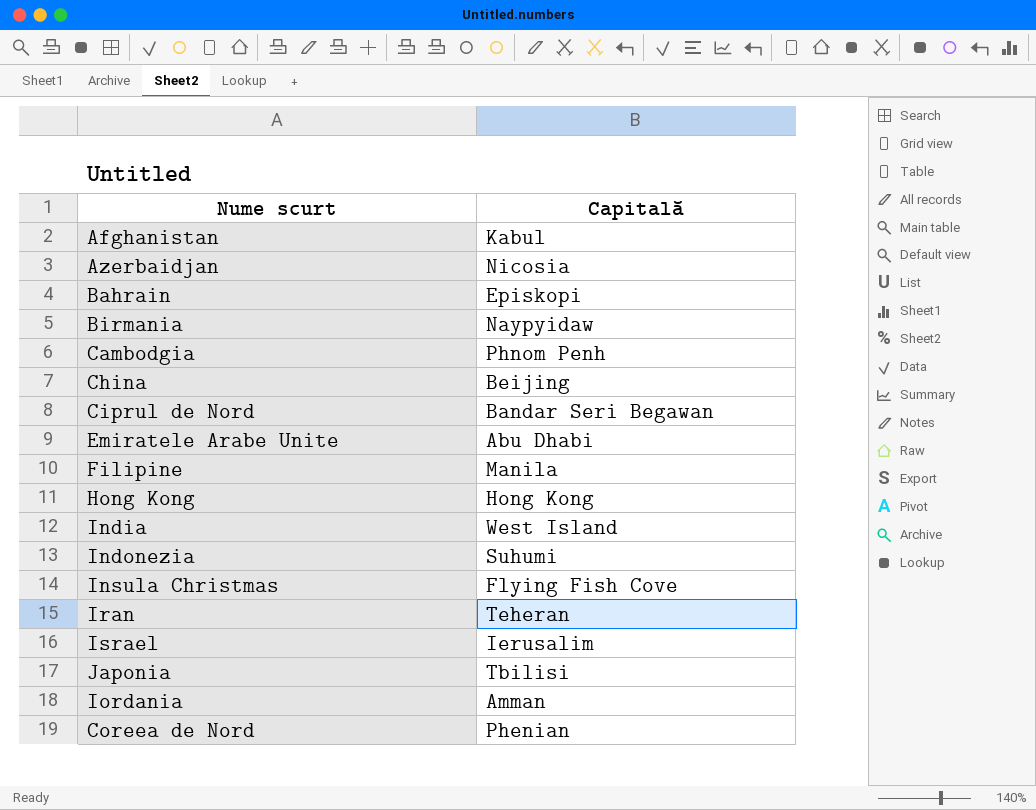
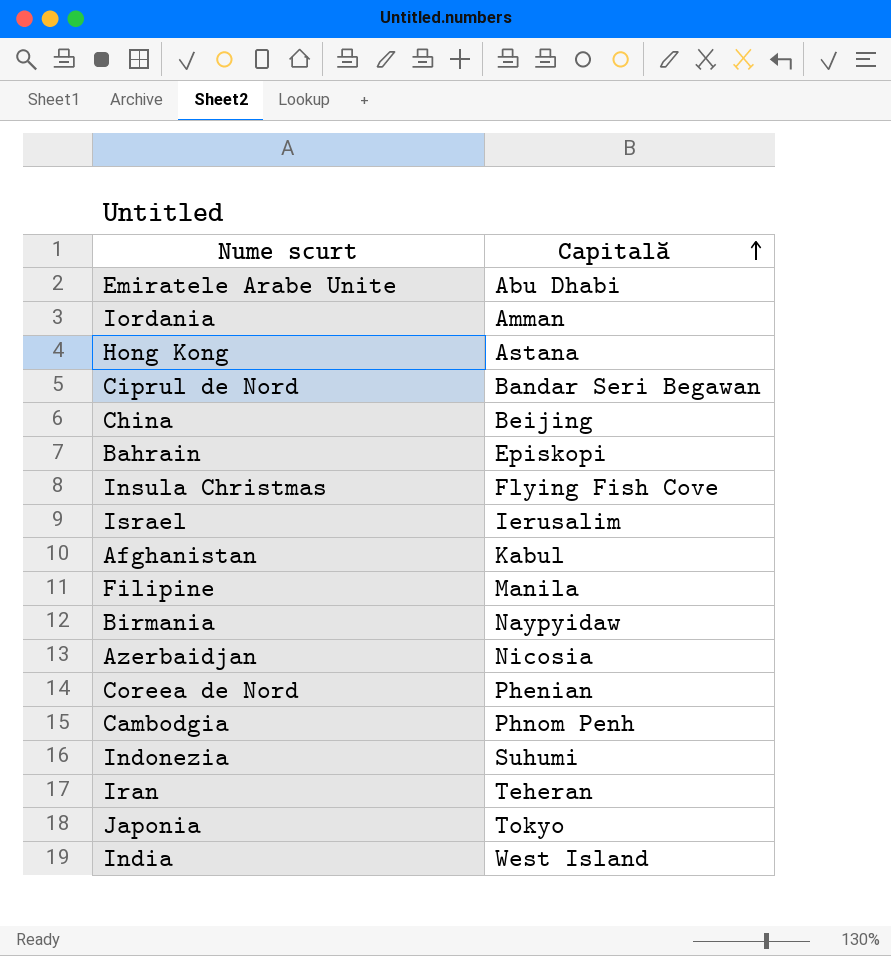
row order: none -> Capitală ascending
Hong Kong | Capitală: Hong Kong -> Astana
Japonia | Capitală: Tbilisi -> Tokyo

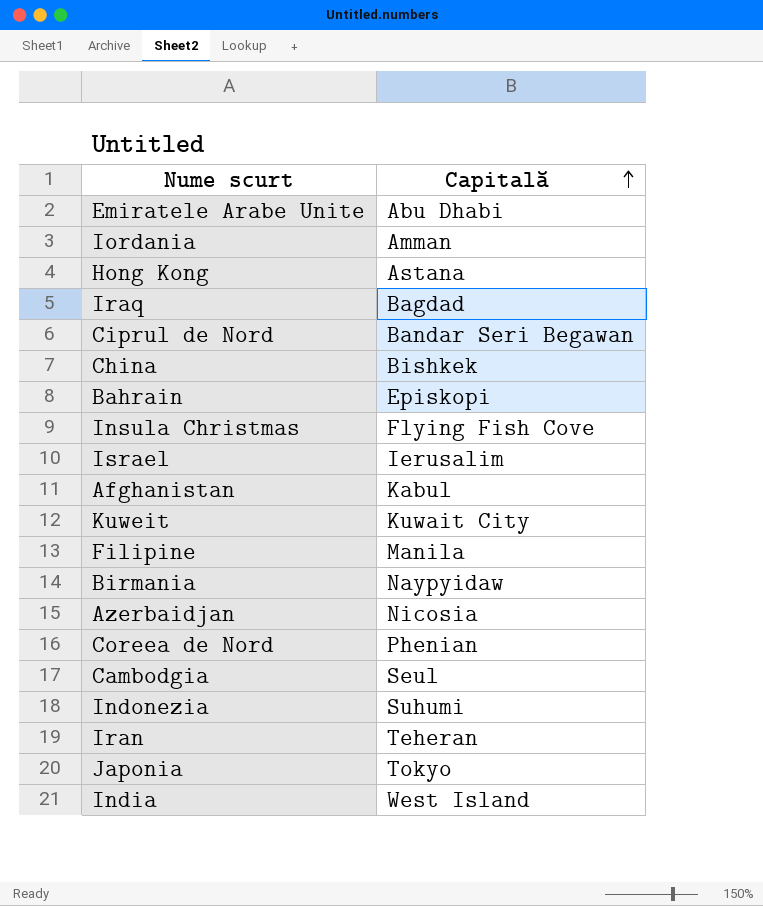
row Iraq: none -> Bagdad
China | Capitală: Beijing -> Bishkek
row Kuweit: none -> Kuwait City
Cambodgia | Capitală: Phnom Penh -> Seul

